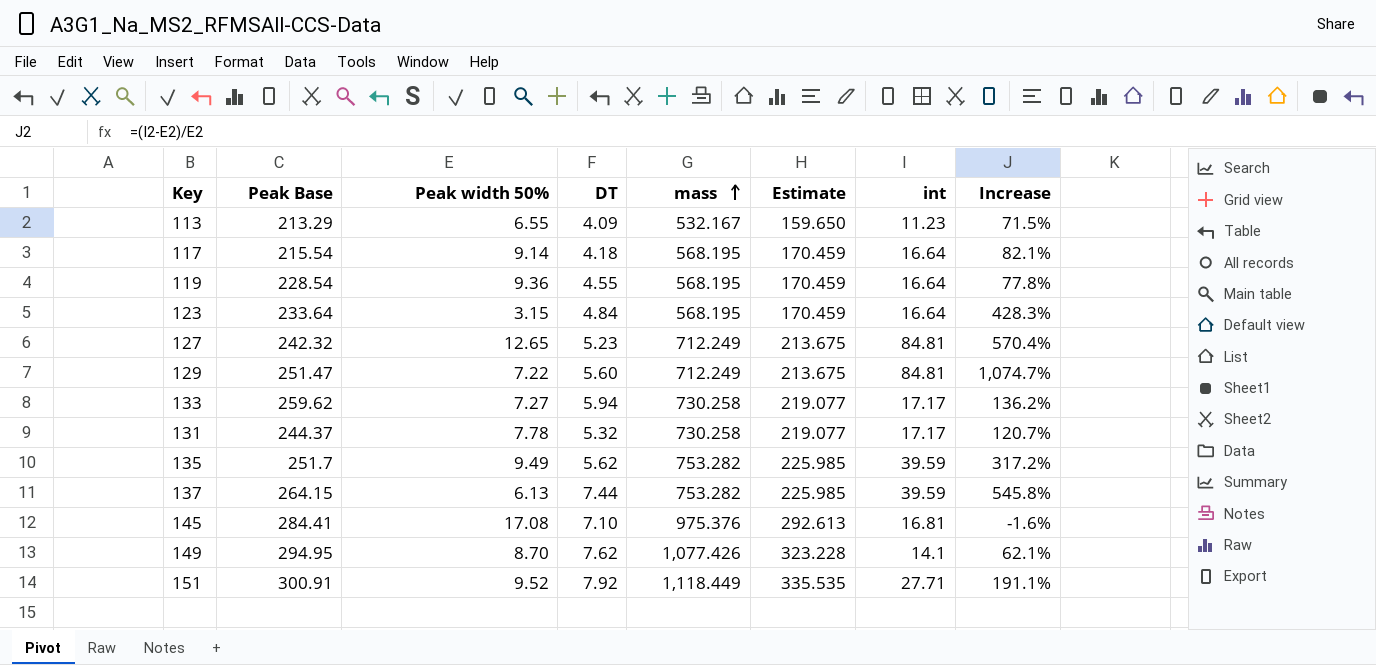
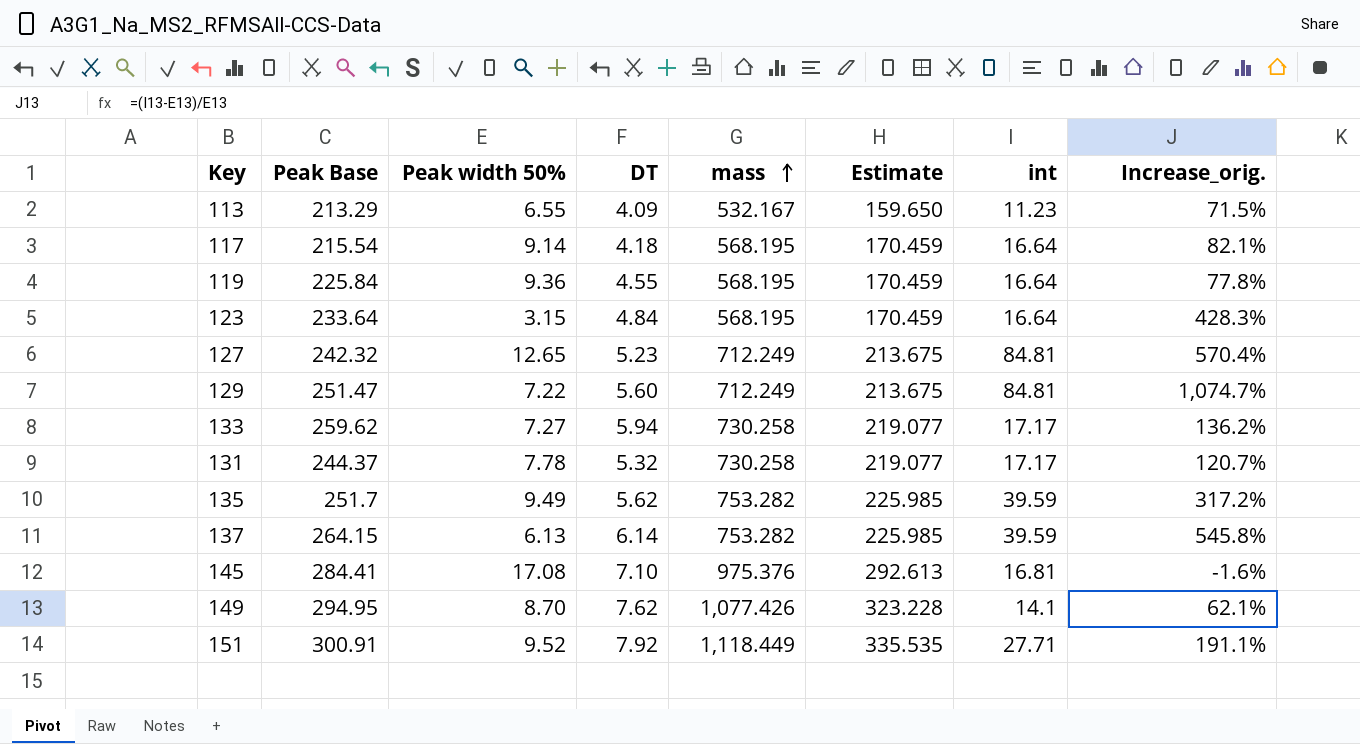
column name: Increase -> Increase_orig.
119 | Peak Base: 228.54 -> 225.84
137 | DT: 7.44 -> 6.14

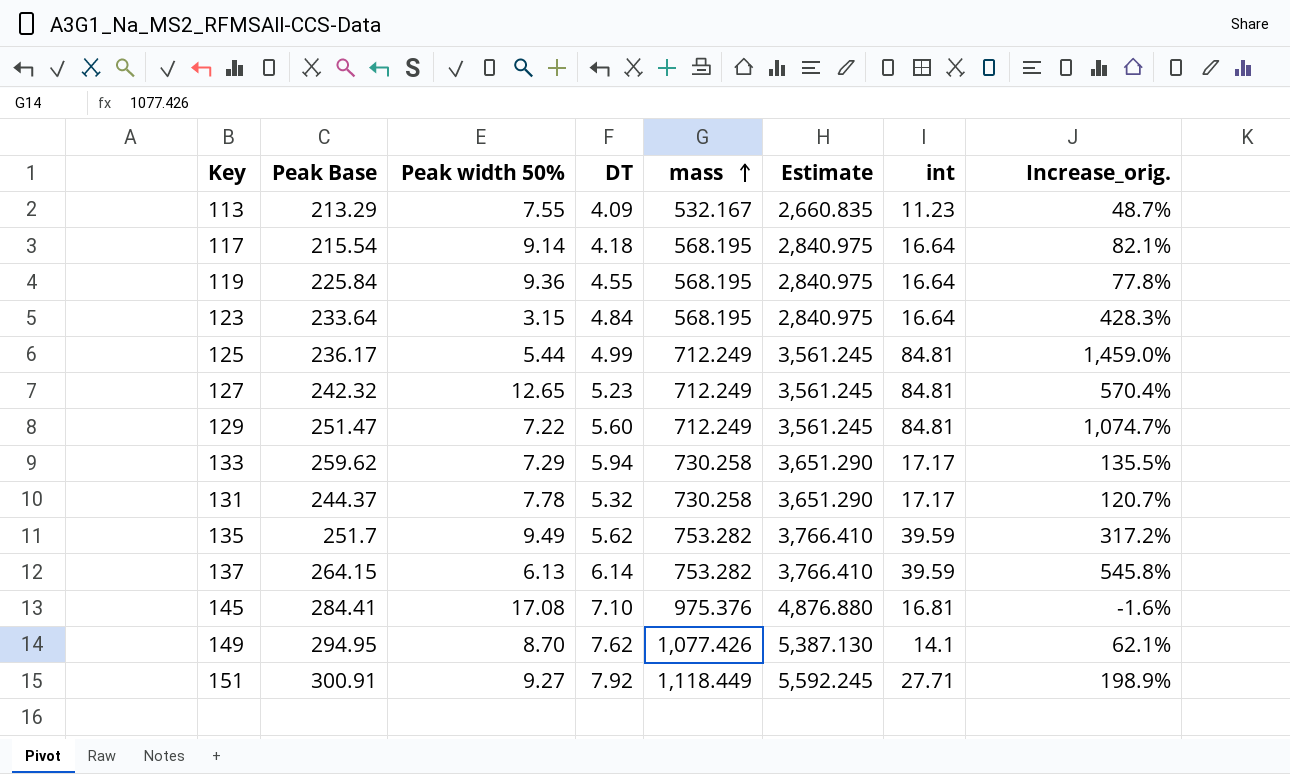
column Estimate | formula: [mass] * 0.3 -> [mass] * 5
113 | Peak width 50%: 6.55 -> 7.55
113 | Increase_orig.: 71.5% -> 48.7%
row 125: none -> 236.17 | 5.44 | 4.99 | 712.249 | 3,561.245 | 84.81 | 1,459.0%
133 | Peak width 50%: 7.27 -> 7.29
133 | Increase_orig.: 136.2% -> 135.5%
151 | Peak width 50%: 9.52 -> 9.27
151 | Increase_orig.: 191.1% -> 198.9%

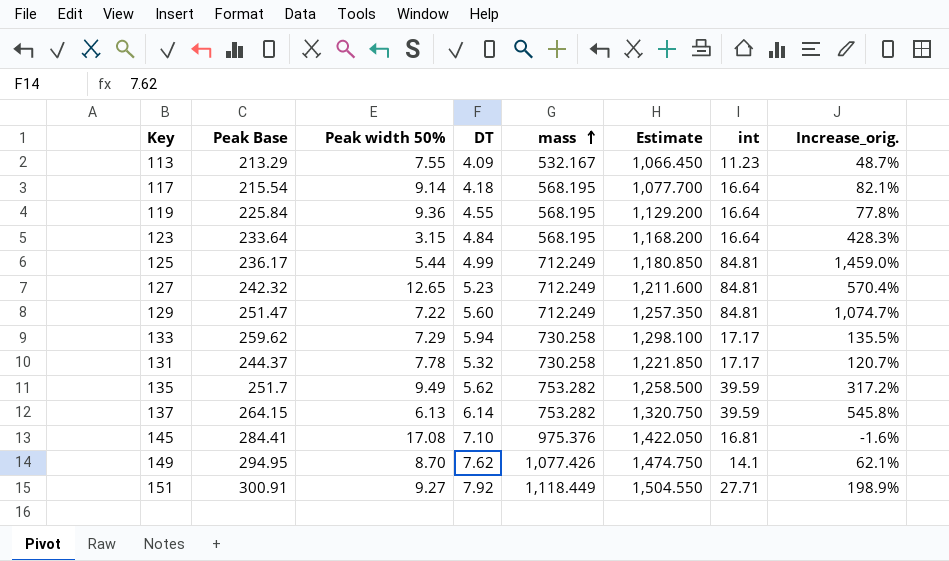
column Estimate | formula: [mass] * 5 -> [Peak Base] * 5

